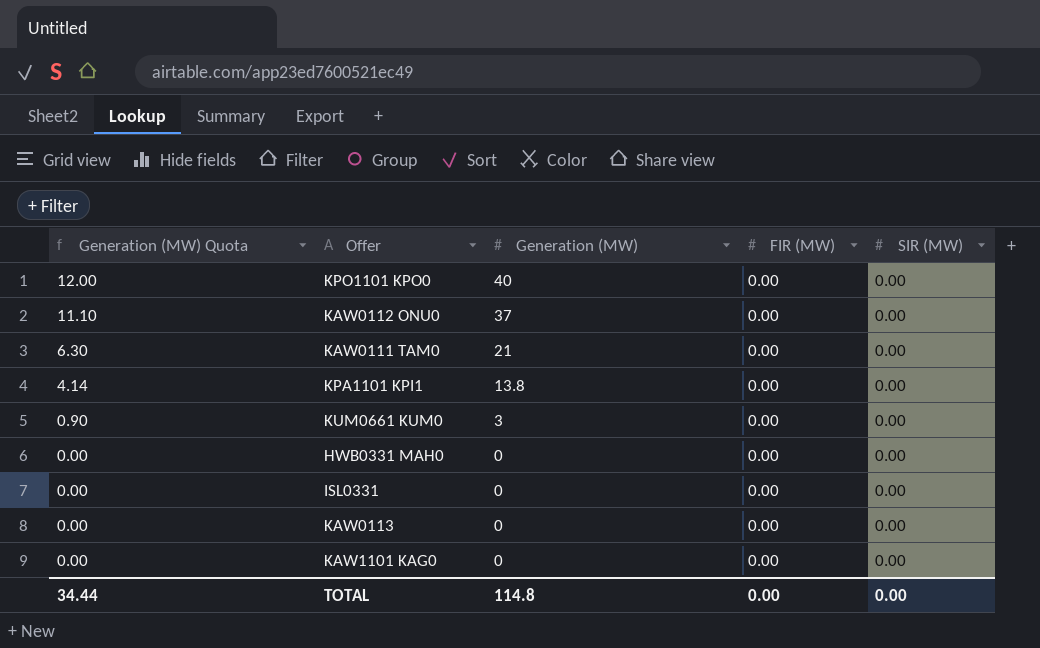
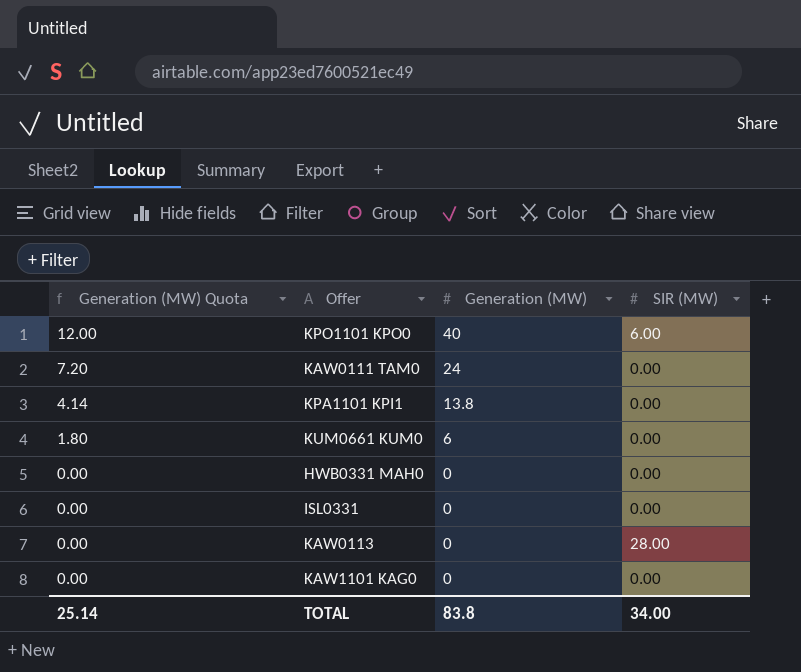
column FIR (MW) | position: 4 -> none
row KAW0112 ONU0: 11.10 | 37 | 0.00 | 0.00 -> none
KPO1101 KPO0 | SIR (MW): 0.00 -> 6.00
KAW0111 TAM0 | Generation (MW) Quota: 6.30 -> 7.20
KAW0111 TAM0 | Generation (MW): 21 -> 24
KUM0661 KUM0 | Generation (MW) Quota: 0.90 -> 1.80
KUM0661 KUM0 | Generation (MW): 3 -> 6
KAW0113 | SIR (MW): 0.00 -> 28.00
TOTAL | Generation (MW) Quota: 34.44 -> 25.14
TOTAL | Generation (MW): 114.8 -> 83.8
TOTAL | SIR (MW): 0.00 -> 34.00

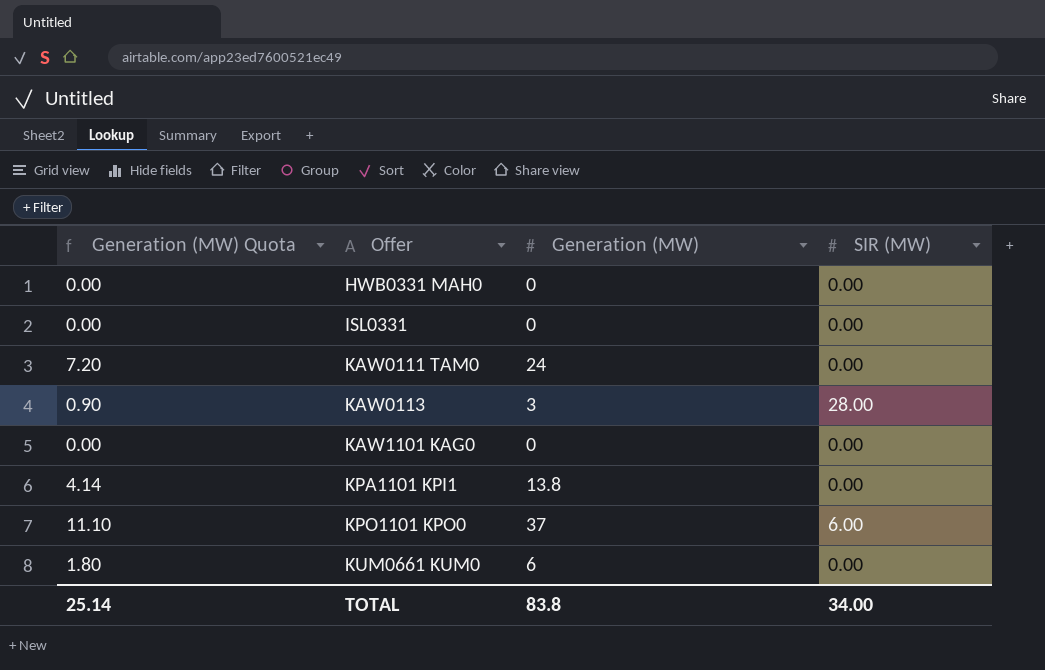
row order: Generation (MW) Quota descending -> Offer ascending
KAW0113 | Generation (MW) Quota: 0.00 -> 0.90
KAW0113 | Generation (MW): 0 -> 3
KPO1101 KPO0 | Generation (MW) Quota: 12.00 -> 11.10
KPO1101 KPO0 | Generation (MW): 40 -> 37

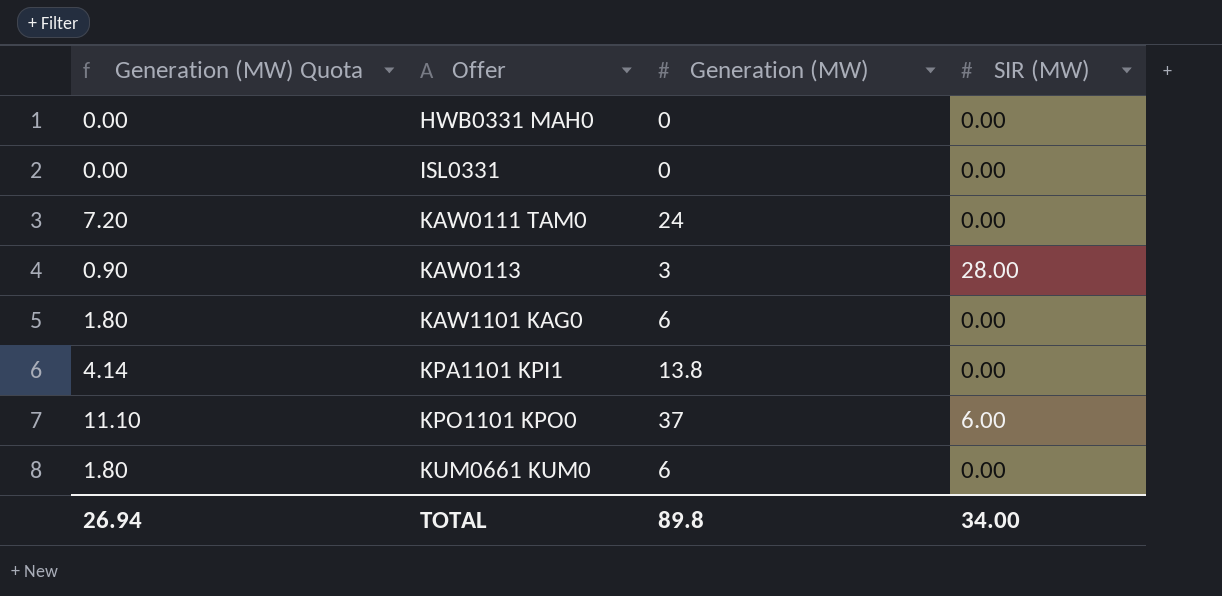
KAW1101 KAG0 | Generation (MW) Quota: 0.00 -> 1.80
KAW1101 KAG0 | Generation (MW): 0 -> 6
TOTAL | Generation (MW) Quota: 25.14 -> 26.94
TOTAL | Generation (MW): 83.8 -> 89.8

